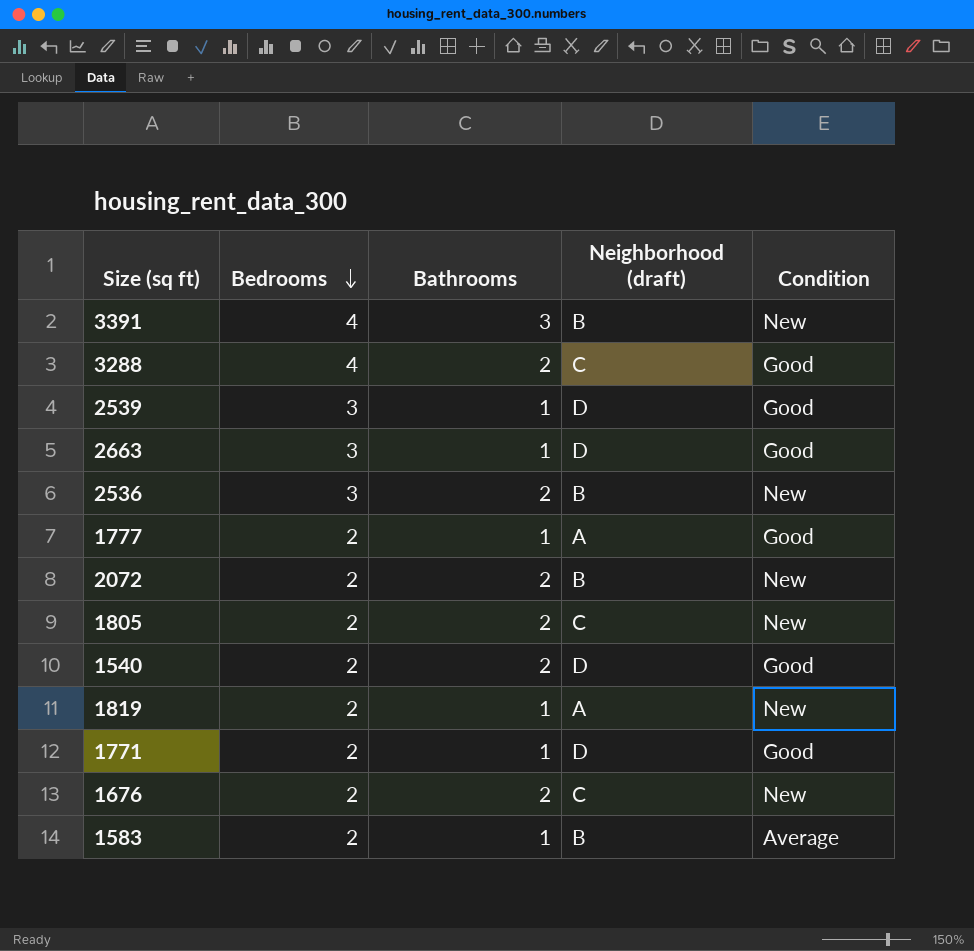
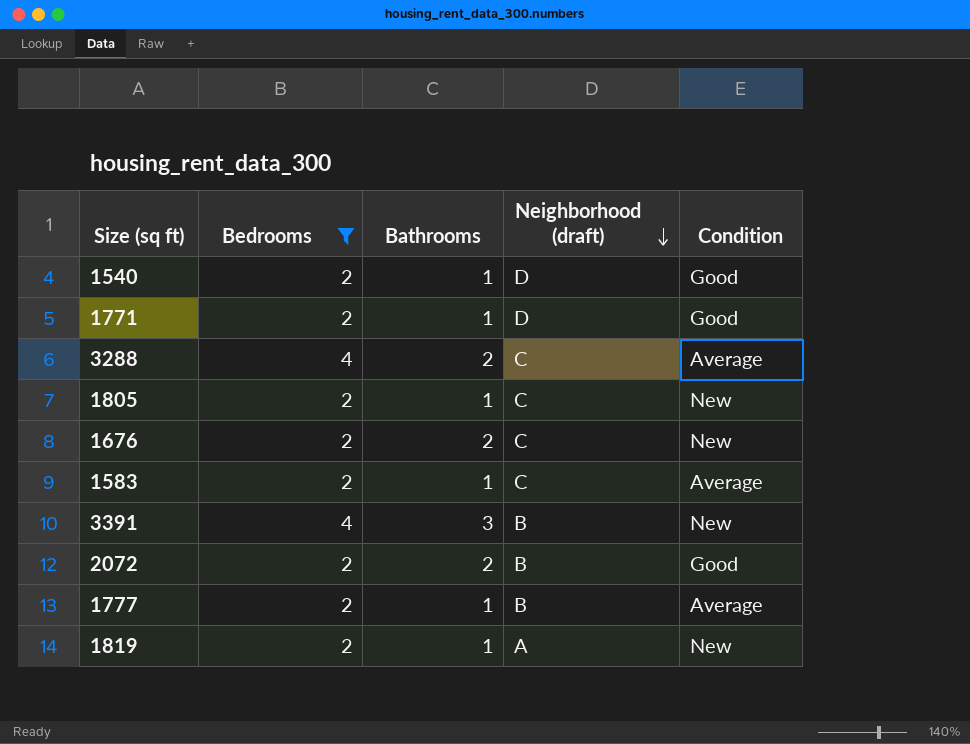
filter: none -> Bedrooms != 3
row order: Bedrooms descending -> Neighborhood (draft) descending
1540 | Bathrooms: 2 -> 1
3288 | Condition: Good -> Average
1805 | Bathrooms: 2 -> 1
1583 | Neighborhood (draft): B -> C
2072 | Condition: New -> Good
1777 | Neighborhood (draft): A -> B
1777 | Condition: Good -> Average

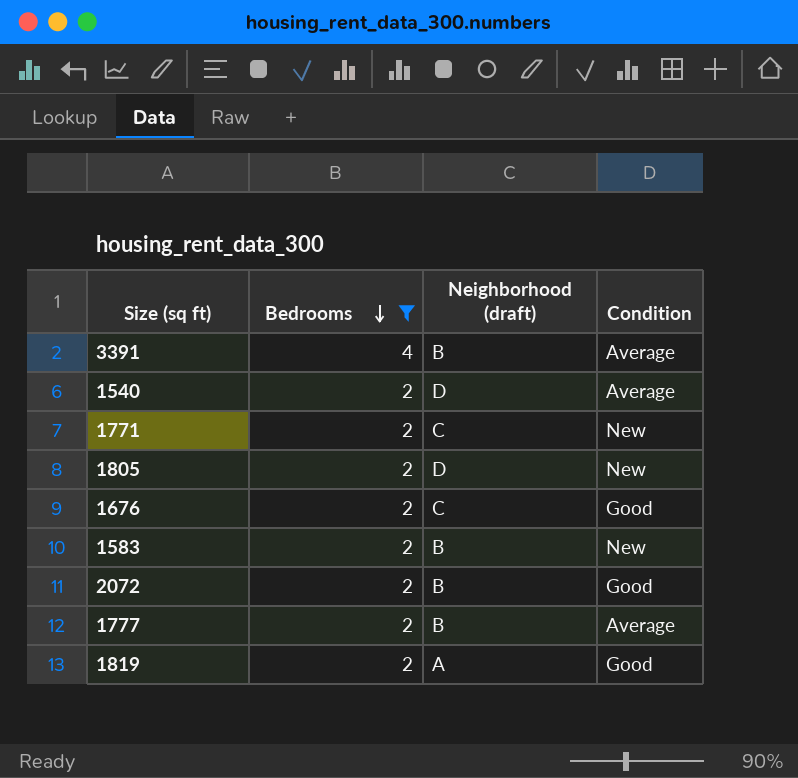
row order: Neighborhood (draft) descending -> Bedrooms descending
column Bathrooms | position: 3 -> none
row 3288: 4 | 2 | C | Average -> none
3391 | Condition: New -> Average
1540 | Condition: Good -> Average
1771 | Neighborhood (draft): D -> C
1771 | Condition: Good -> New
1805 | Neighborhood (draft): C -> D
1676 | Condition: New -> Good
1583 | Neighborhood (draft): C -> B
1583 | Condition: Average -> New
1819 | Condition: New -> Good

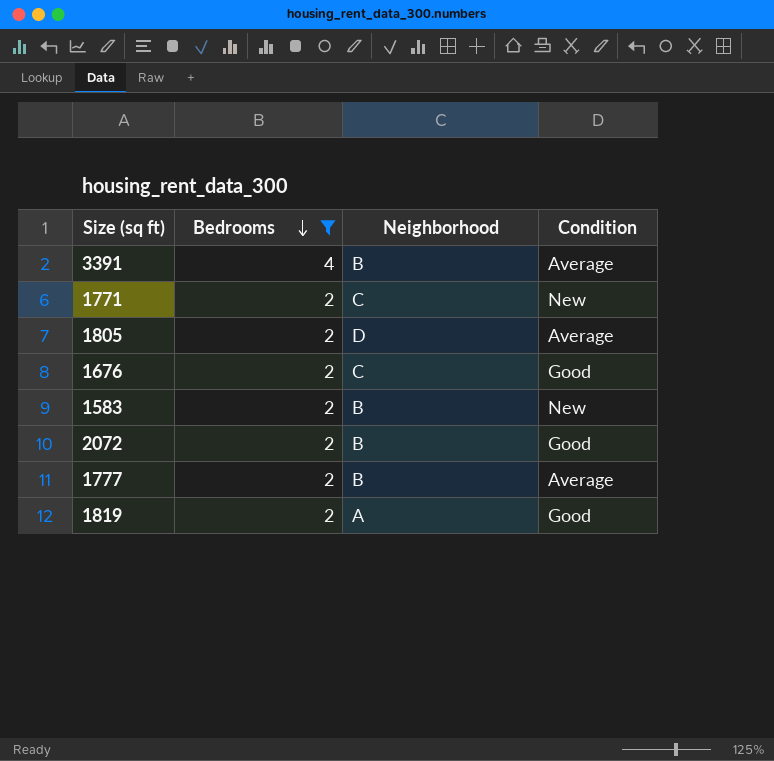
column name: Neighborhood (draft) -> Neighborhood
row 1540: 2 | D | Average -> none
1805 | Condition: New -> Average

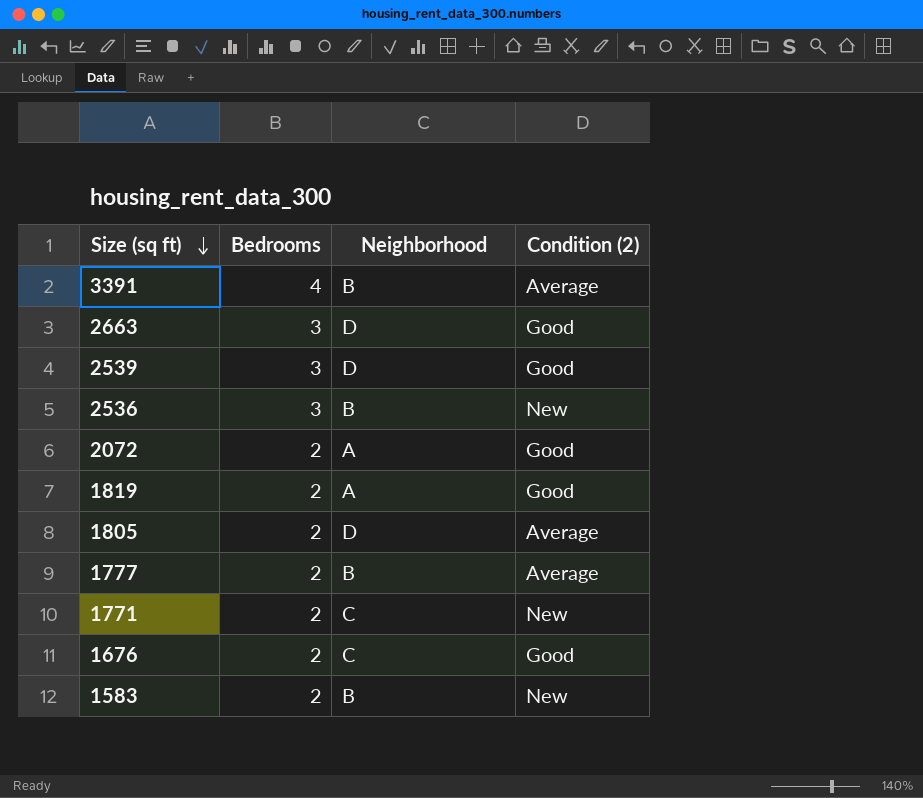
filter: Bedrooms != 3 -> none
row order: Bedrooms descending -> Size (sq ft) descending
column name: Condition -> Condition (2)
2072 | Neighborhood: B -> A

